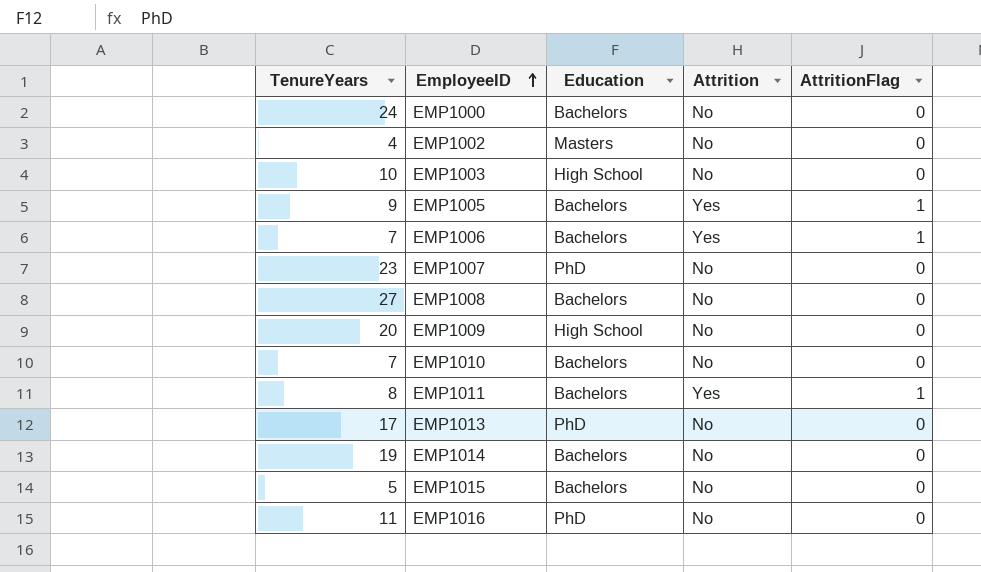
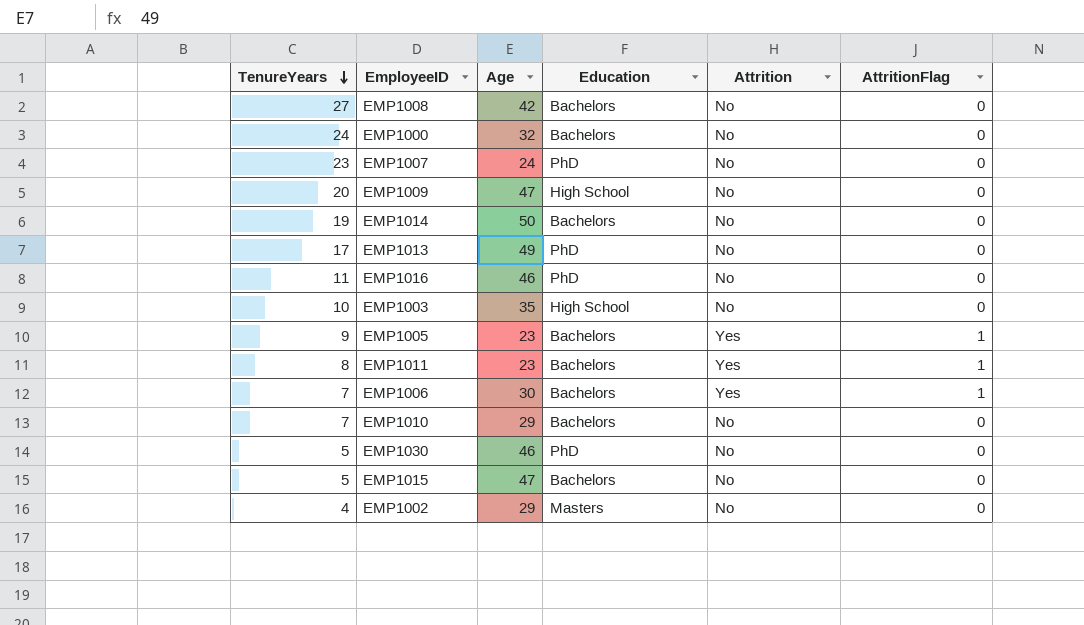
row order: EmployeeID ascending -> TenureYears descending
column Age | position: none -> 3
row EMP1030: none -> 5 | 46 | PhD | No | 0

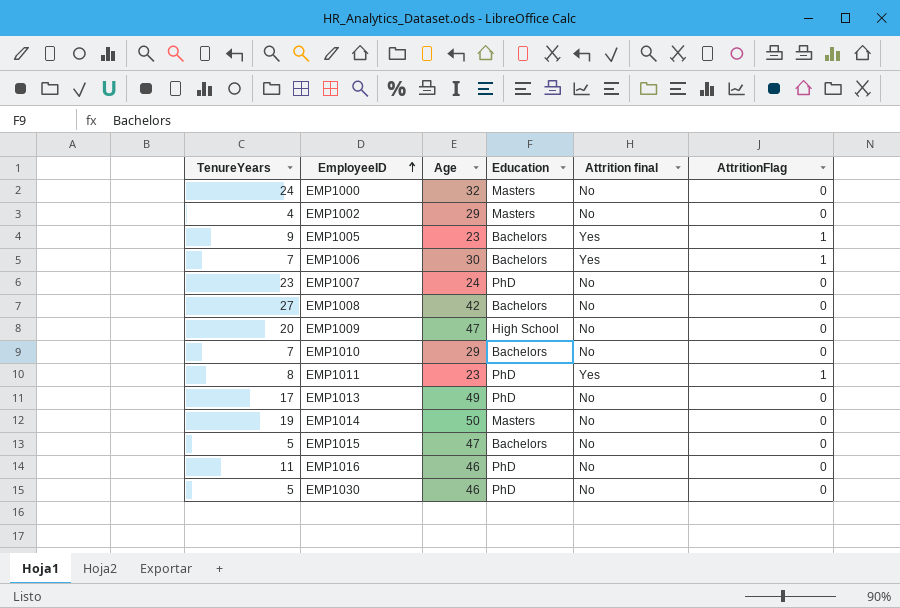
row order: TenureYears descending -> EmployeeID ascending
column name: Attrition -> Attrition final
row EMP1003: 10 | 35 | High School | No | 0 -> none
EMP1000 | Education: Bachelors -> Masters
EMP1011 | Education: Bachelors -> PhD
EMP1014 | Education: Bachelors -> Masters

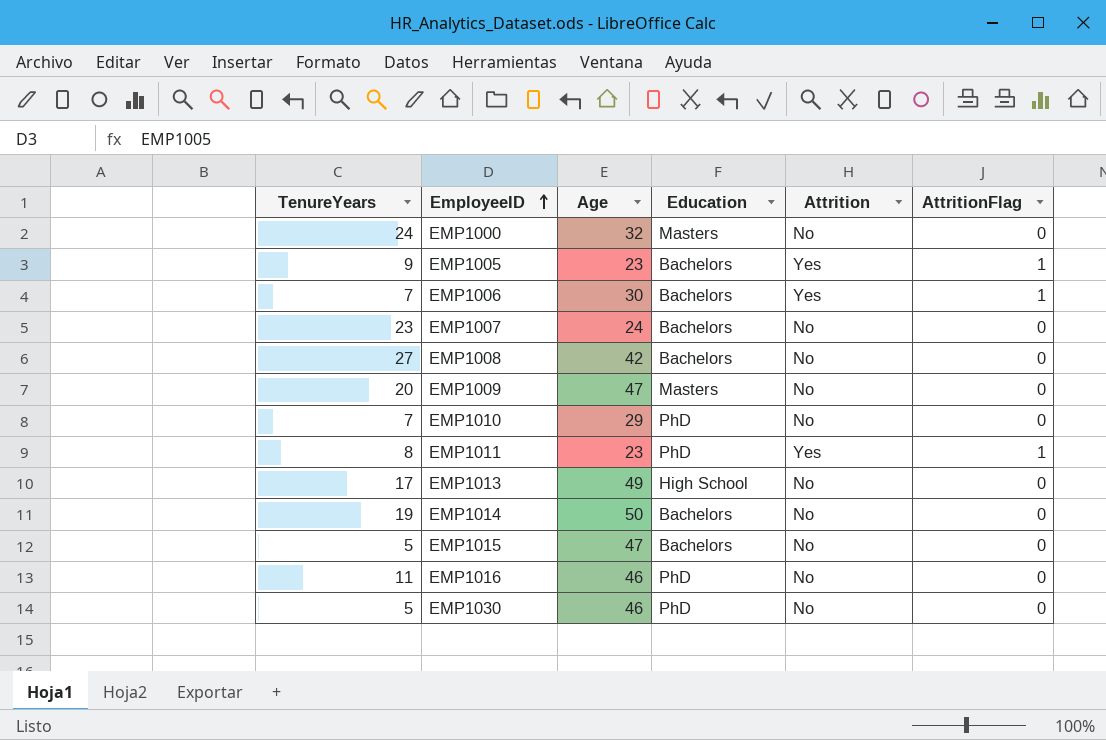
column name: Attrition final -> Attrition
row EMP1002: 4 | 29 | Masters | No | 0 -> none
EMP1007 | Education: PhD -> Bachelors
EMP1009 | Education: High School -> Masters
EMP1010 | Education: Bachelors -> PhD
EMP1013 | Education: PhD -> High School
EMP1014 | Education: Masters -> Bachelors

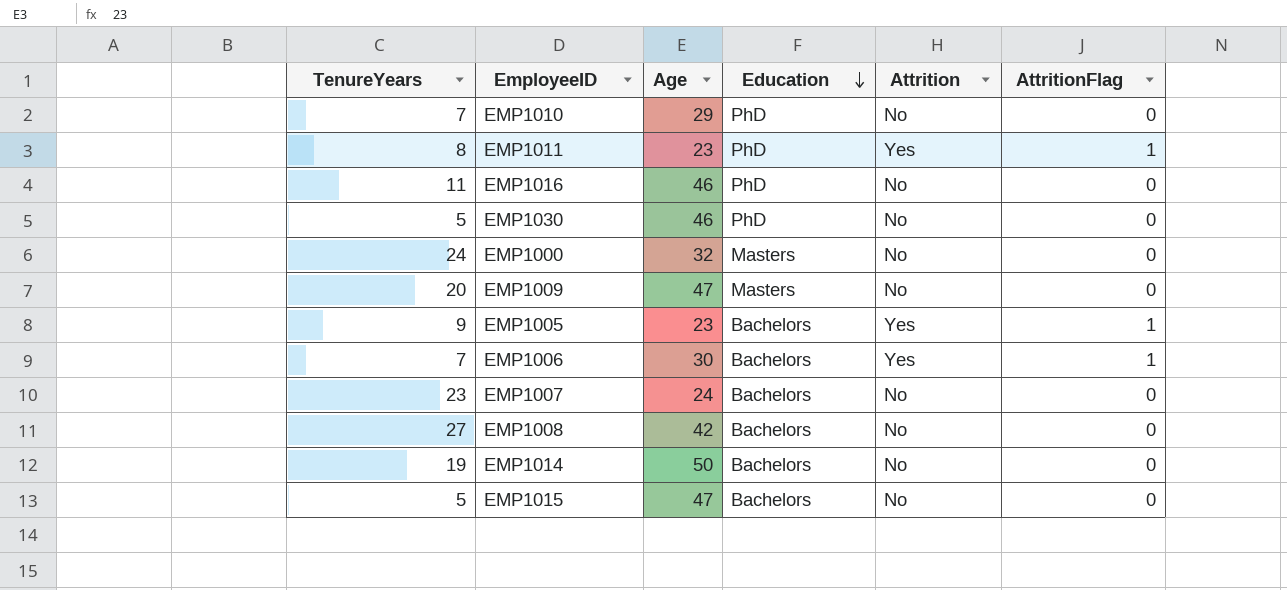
row order: EmployeeID ascending -> Education descending
row EMP1013: 17 | 49 | High School | No | 0 -> none

